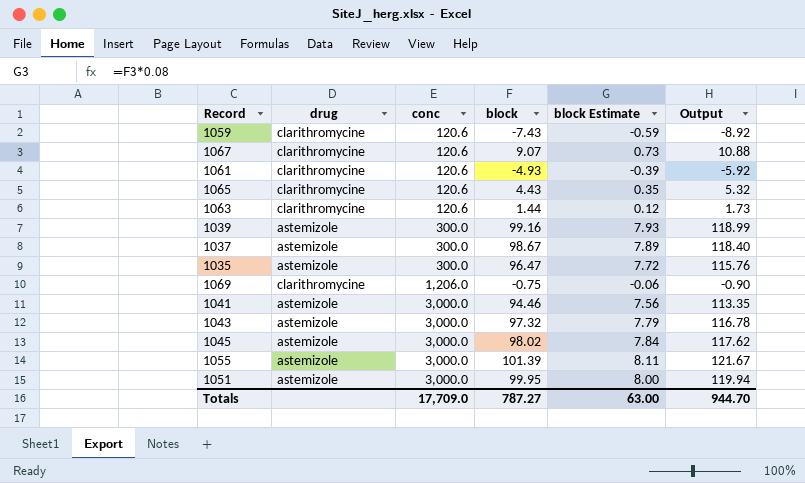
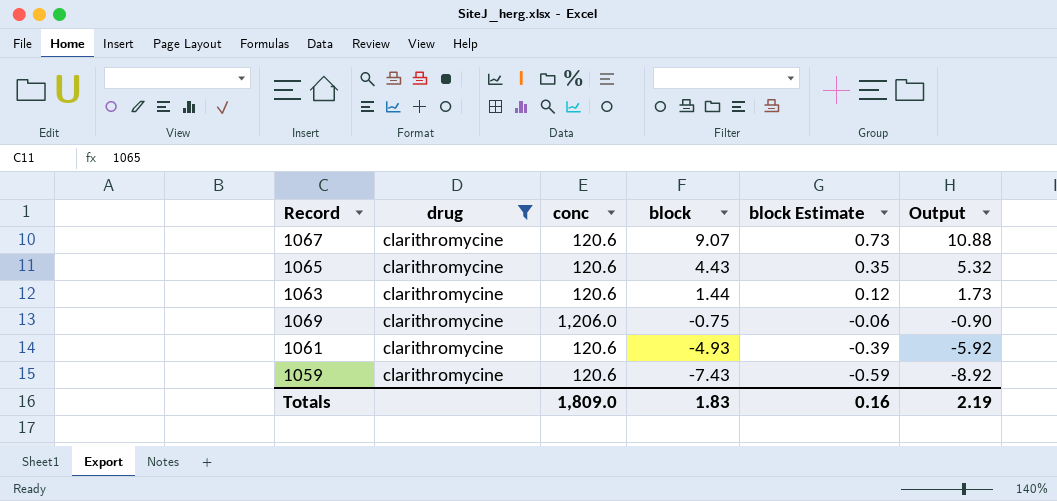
filter: none -> drug = clarithromycine
row order: conc ascending -> block descending
Totals | conc: 17,709.0 -> 1,809.0
Totals | block: 787.27 -> 1.83
Totals | block Estimate: 63.00 -> 0.16
Totals | Output: 944.70 -> 2.19

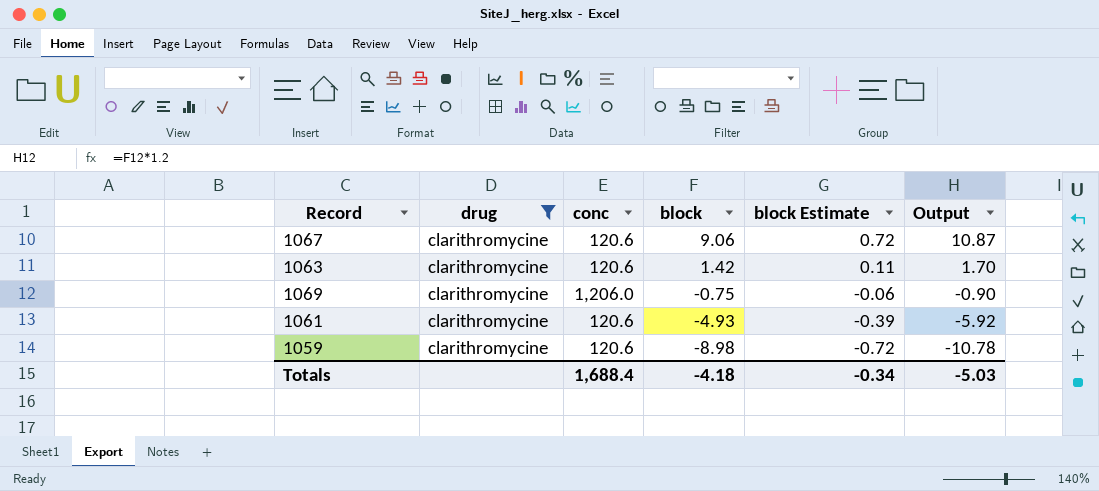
row 1065: clarithromycine | 120.6 | 4.43 | 0.35 | 5.32 -> none
1067 | block: 9.07 -> 9.06
1067 | block Estimate: 0.73 -> 0.72
1067 | Output: 10.88 -> 10.87
1063 | block: 1.44 -> 1.42
1063 | block Estimate: 0.12 -> 0.11
1063 | Output: 1.73 -> 1.70
1059 | block: -7.43 -> -8.98
1059 | block Estimate: -0.59 -> -0.72
1059 | Output: -8.92 -> -10.78
Totals | conc: 1,809.0 -> 1,688.4
Totals | block: 1.83 -> -4.18
Totals | block Estimate: 0.16 -> -0.34
Totals | Output: 2.19 -> -5.03

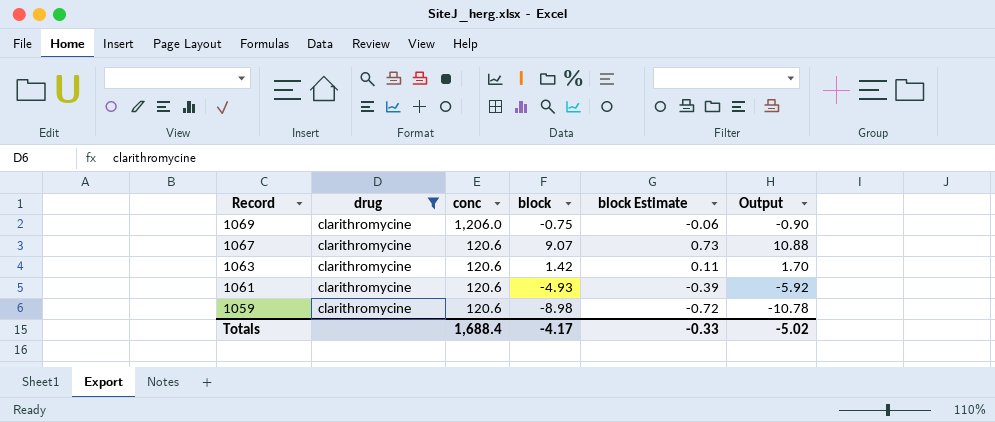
row order: block descending -> Record descending
1067 | block: 9.06 -> 9.07
1067 | block Estimate: 0.72 -> 0.73
1067 | Output: 10.87 -> 10.88
Totals | block: -4.18 -> -4.17
Totals | block Estimate: -0.34 -> -0.33
Totals | Output: -5.03 -> -5.02

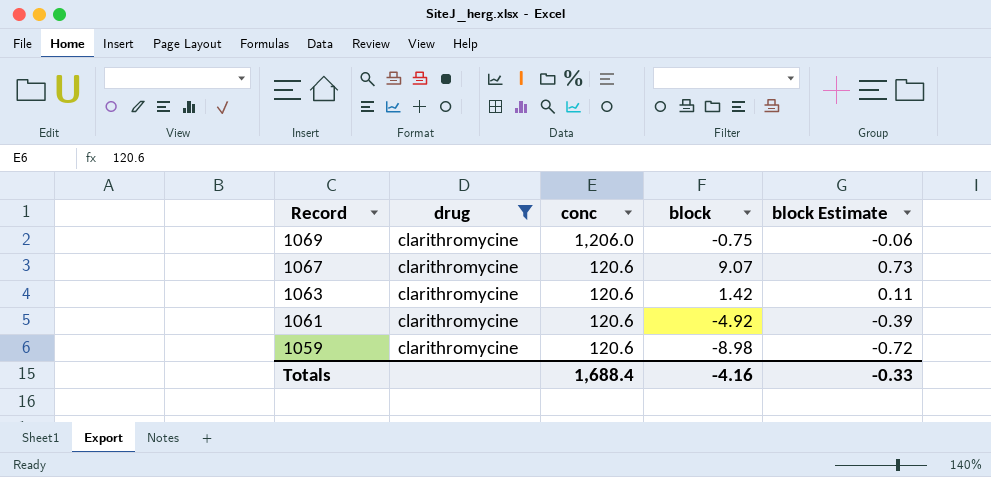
column Output | formula: [block] * 1.2 -> none
1061 | block: -4.93 -> -4.92
Totals | block: -4.17 -> -4.16

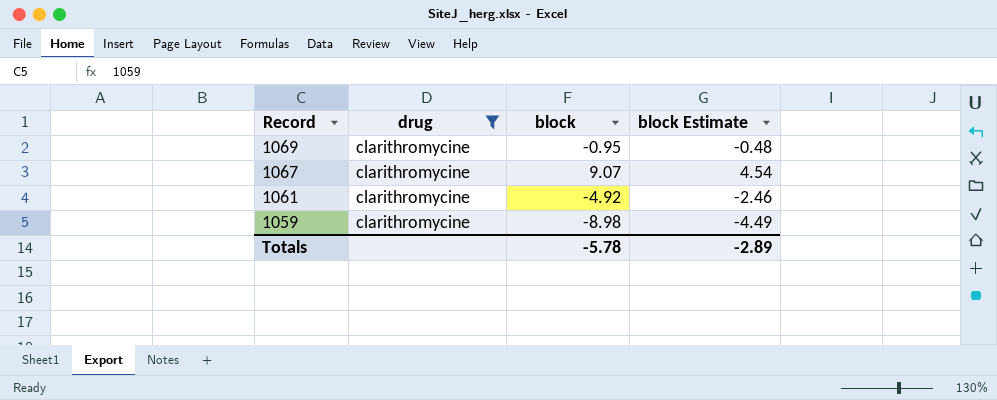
column conc | position: 3 -> none
column block Estimate | formula: [block] * 0.08 -> [block] * 0.5
row 1063: clarithromycine | 120.6 | 1.42 | 0.11 -> none
1069 | block: -0.75 -> -0.95
Totals | block: -4.16 -> -5.78
Totals | block Estimate: -0.33 -> -2.89

